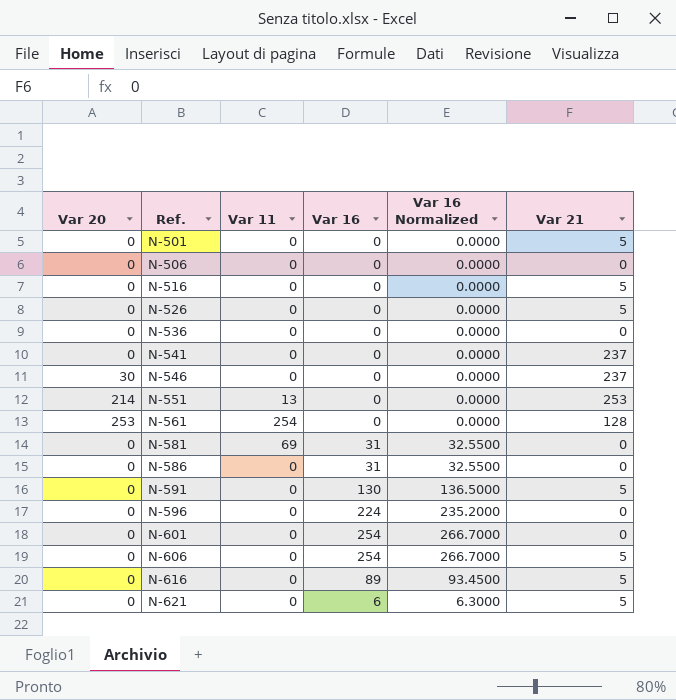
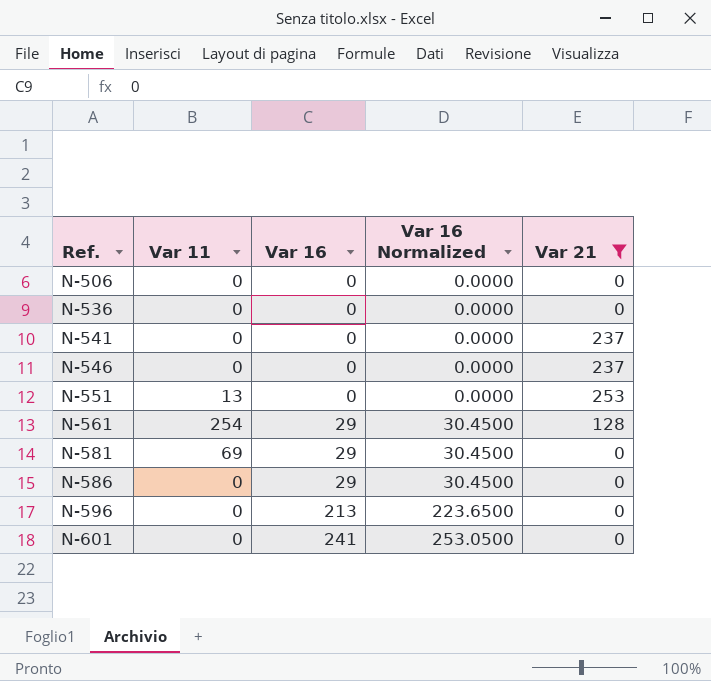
filter: none -> Var 21 != 5
column Var 20 | position: 1 -> none
N-561 | Var 16: 0 -> 29
N-561 | Var 16 Normalized: 0.0000 -> 30.4500
N-581 | Var 16: 31 -> 29
N-581 | Var 16 Normalized: 32.5500 -> 30.4500
N-586 | Var 16: 31 -> 29
N-586 | Var 16 Normalized: 32.5500 -> 30.4500
N-596 | Var 16: 224 -> 213
N-596 | Var 16 Normalized: 235.2000 -> 223.6500
N-601 | Var 16: 254 -> 241
N-601 | Var 16 Normalized: 266.7000 -> 253.0500

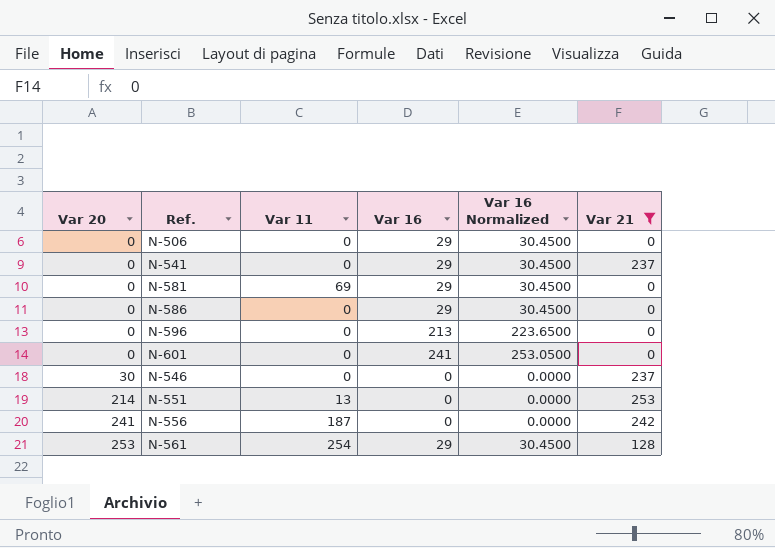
row order: Ref. ascending -> Var 20 ascending
column Var 20 | position: none -> 1
row N-536: 0 | 0 | 0.0000 | 0 -> none
N-506 | Var 16: 0 -> 29
N-506 | Var 16 Normalized: 0.0000 -> 30.4500
N-541 | Var 16: 0 -> 29
N-541 | Var 16 Normalized: 0.0000 -> 30.4500
row N-556: none -> 241 | 187 | 0 | 0.0000 | 242

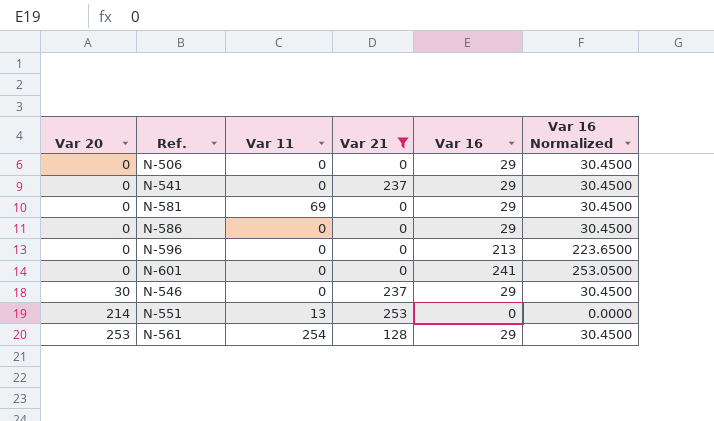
column Var 21 | position: 6 -> 4
row N-556: 241 | 187 | 0 | 0.0000 | 242 -> none
N-546 | Var 16: 0 -> 29
N-546 | Var 16 Normalized: 0.0000 -> 30.4500

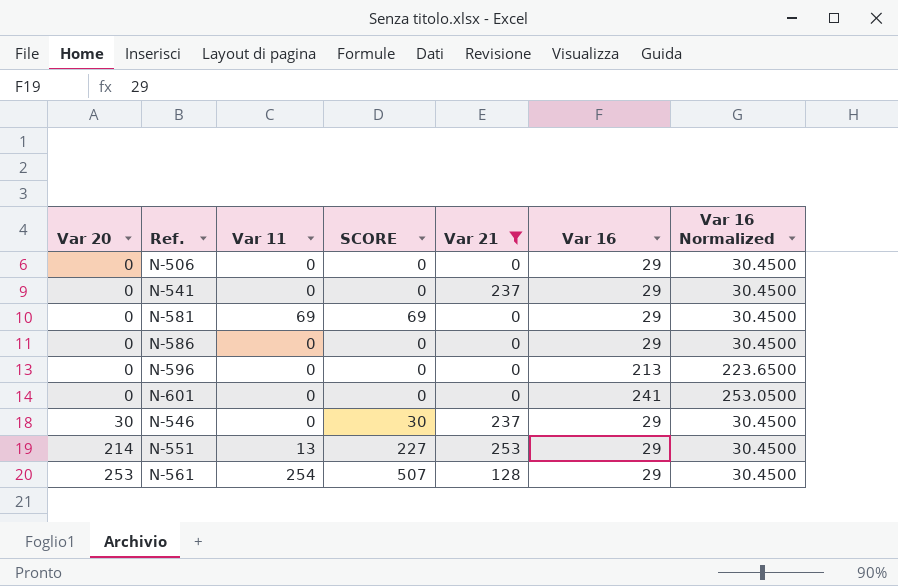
column SCORE | formula: none -> [Var 20] + [Var 11]
N-551 | Var 16: 0 -> 29
N-551 | Var 16 Normalized: 0.0000 -> 30.4500

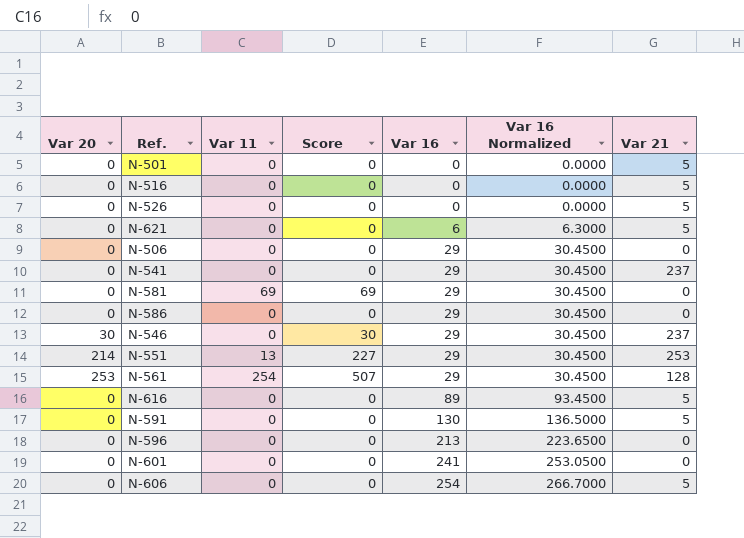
filter: Var 21 != 5 -> none
row order: Var 20 ascending -> Var 16 ascending
column name: SCORE -> Score
column Var 21 | position: 5 -> 7

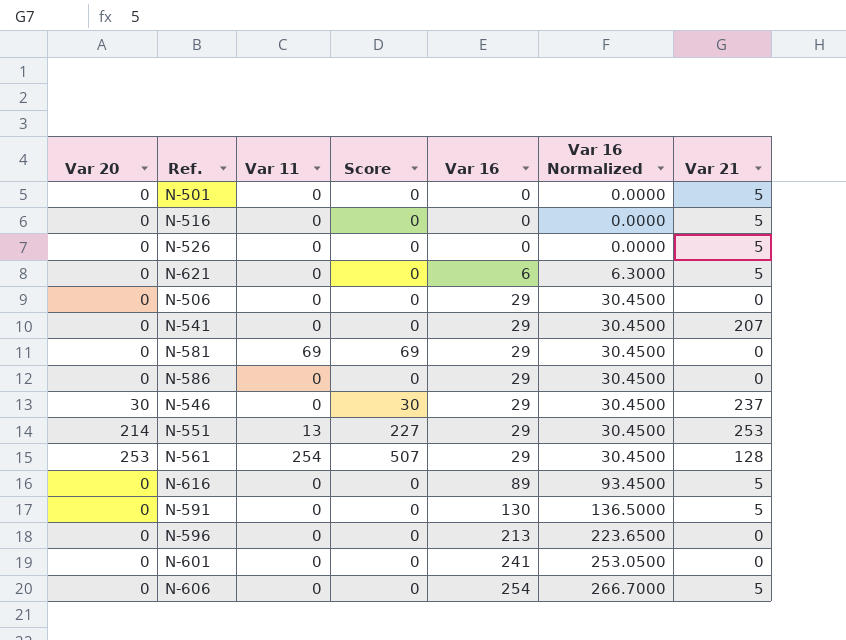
N-541 | Var 21: 237 -> 207

